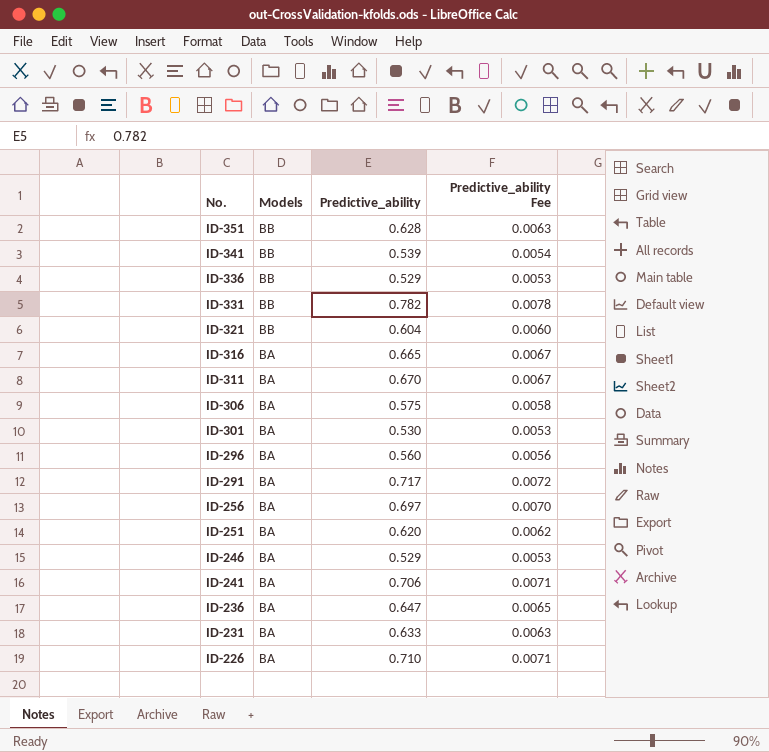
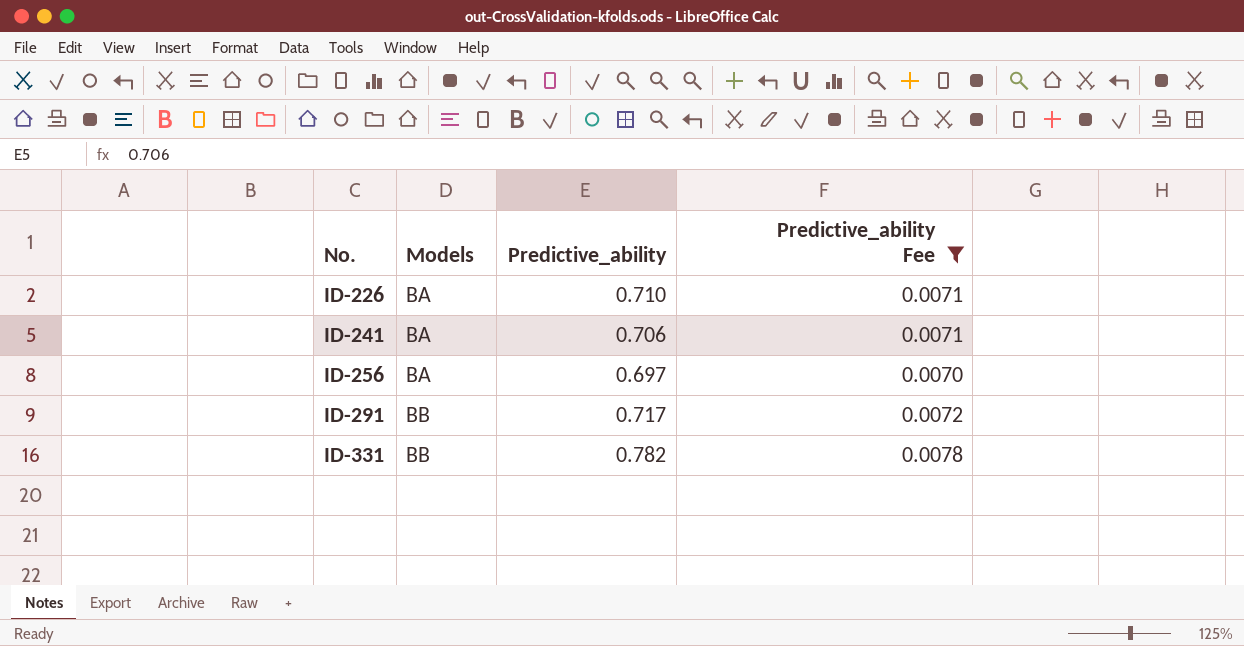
filter: none -> Predictive_ability Fee >= 0.0070
row order: No. descending -> No. ascending
ID-291 | Models: BA -> BB

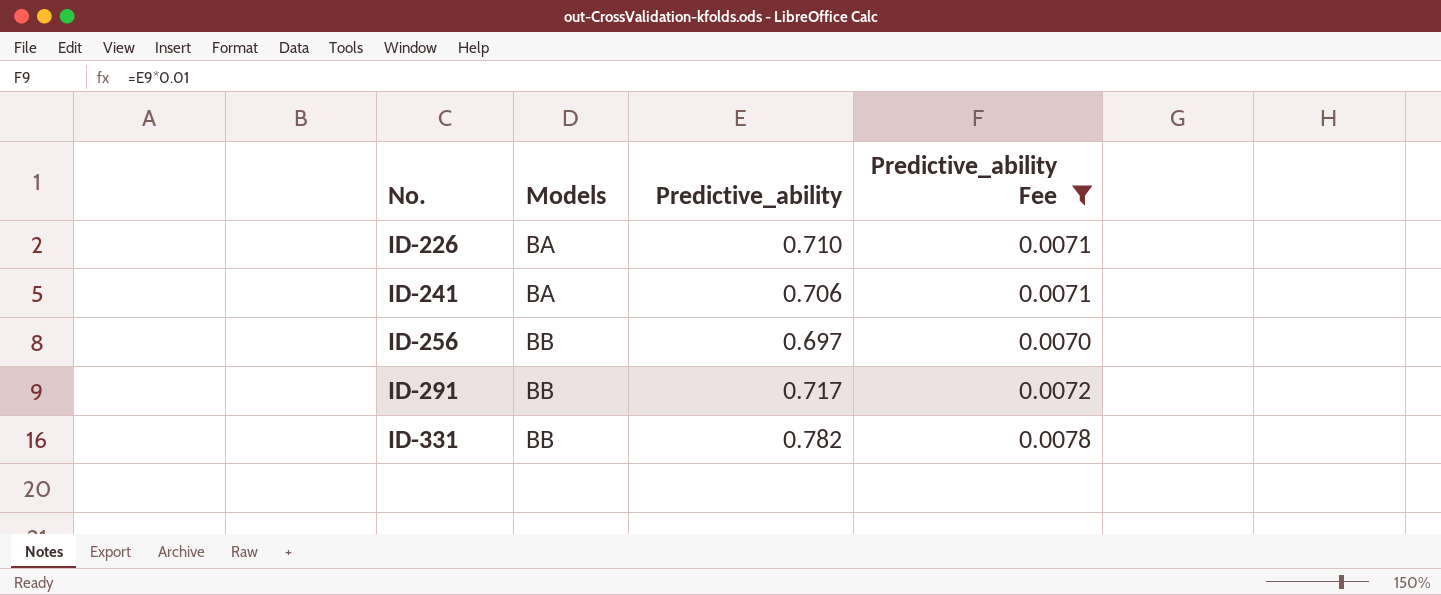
ID-256 | Models: BA -> BB

